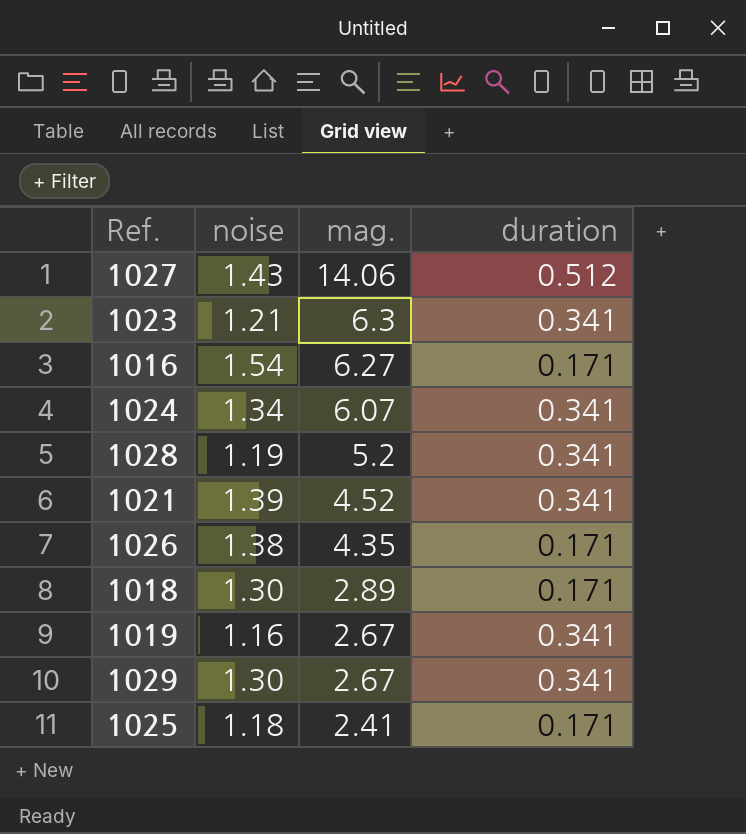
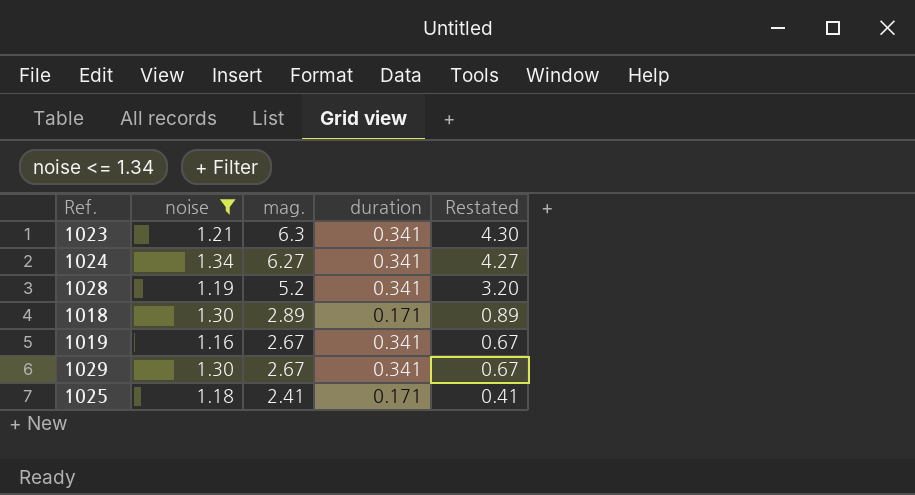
filter: none -> noise <= 1.34
column Restated | formula: none -> [mag.] - 2
1024 | mag.: 6.07 -> 6.27

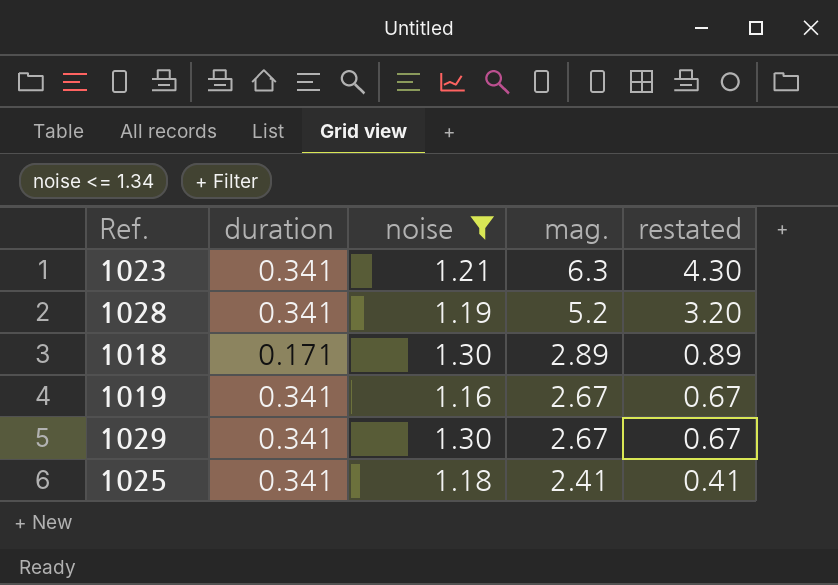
column duration | position: 4 -> 2
column name: Restated -> restated
row 1024: 1.34 | 6.27 | 0.341 | 4.27 -> none
1025 | duration: 0.171 -> 0.341

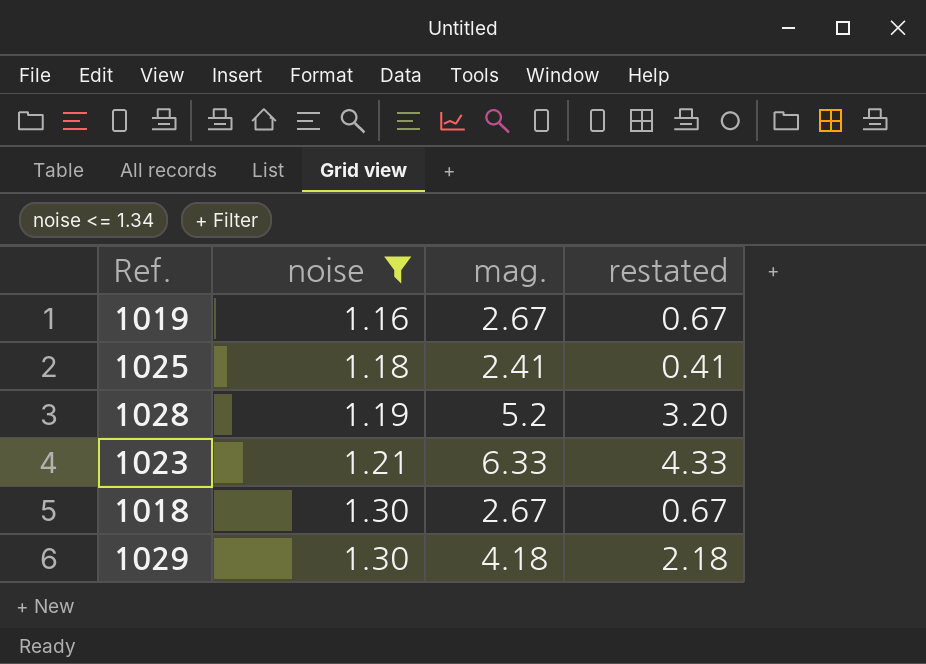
row order: mag. descending -> noise ascending
column duration | position: 2 -> none
1023 | mag.: 6.3 -> 6.33
1023 | restated: 4.30 -> 4.33
1018 | mag.: 2.89 -> 2.67
1018 | restated: 0.89 -> 0.67
1029 | mag.: 2.67 -> 4.18
1029 | restated: 0.67 -> 2.18

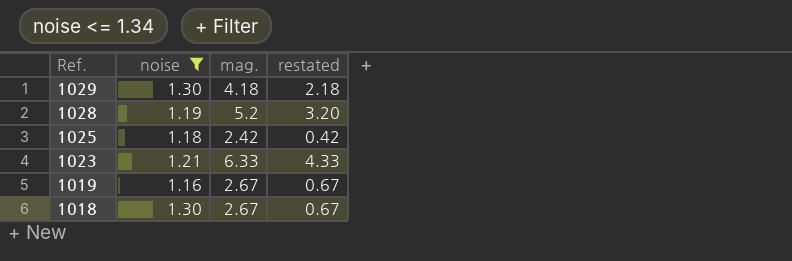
row order: noise ascending -> Ref. descending
1025 | mag.: 2.41 -> 2.42
1025 | restated: 0.41 -> 0.42

